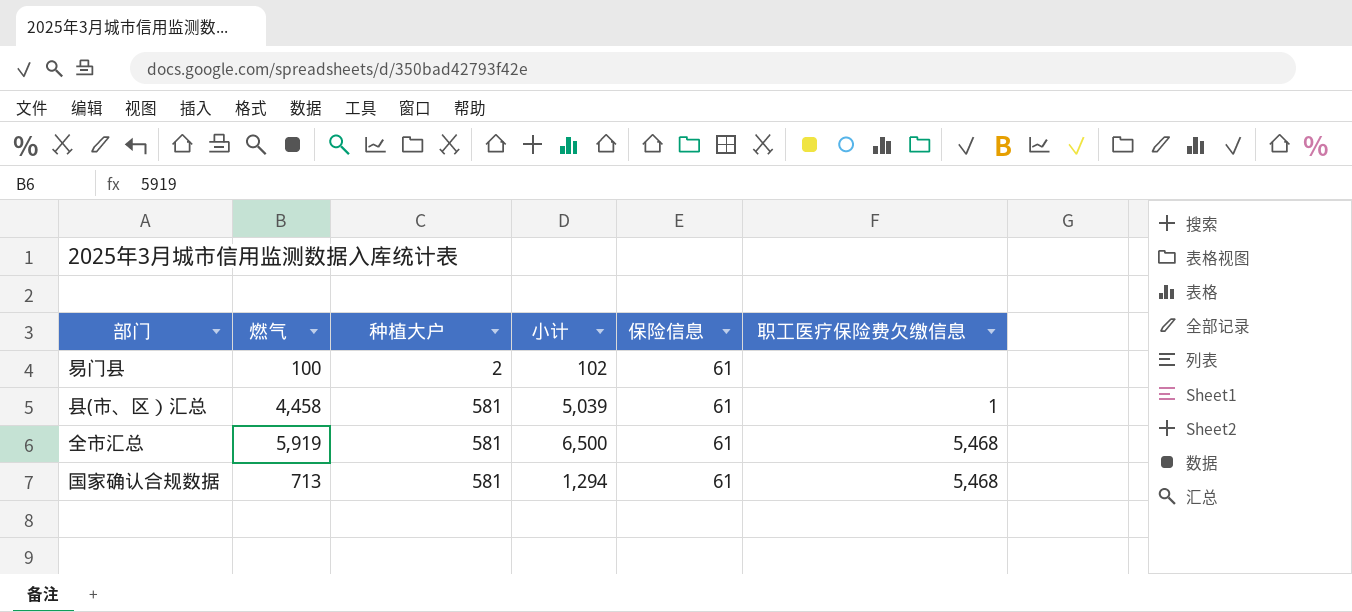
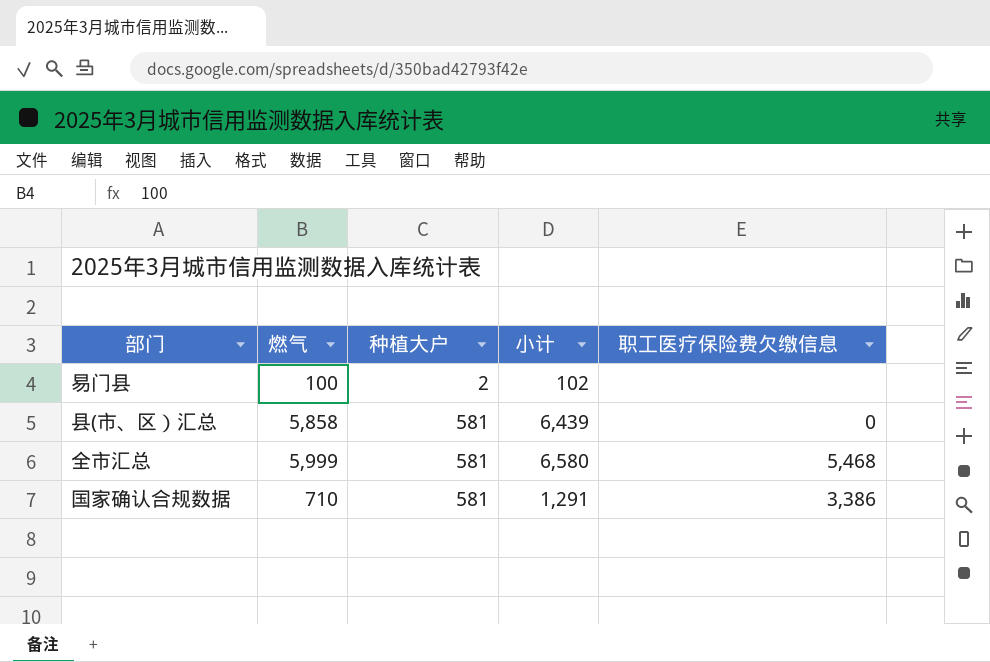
column 保险信息 | position: 5 -> none
县(市、区）汇总 | 燃气: 4,458 -> 5,858
县(市、区）汇总 | 小计: 5,039 -> 6,439
县(市、区）汇总 | 职工医疗保险费欠缴信息: 1 -> 0
全市汇总 | 燃气: 5,919 -> 5,999
全市汇总 | 小计: 6,500 -> 6,580
国家确认合规数据 | 燃气: 713 -> 710
国家确认合规数据 | 小计: 1,294 -> 1,291
国家确认合规数据 | 职工医疗保险费欠缴信息: 5,468 -> 3,386

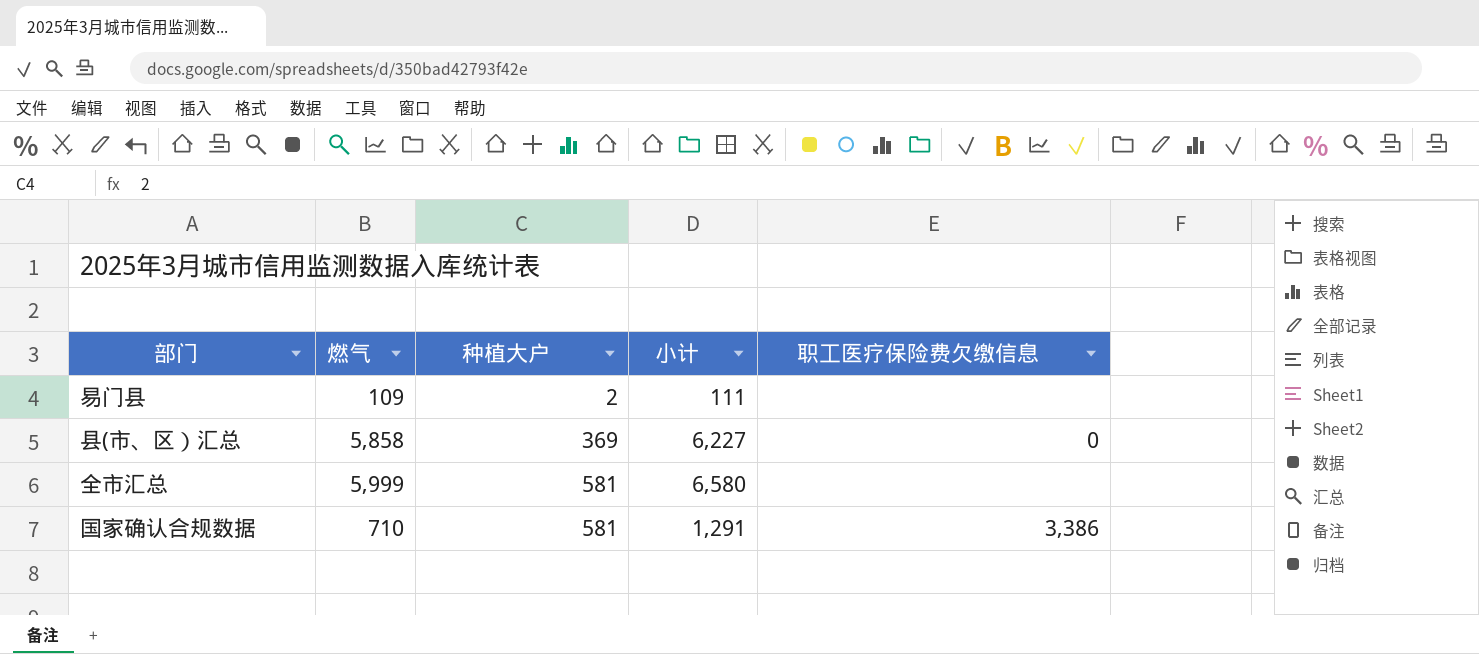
易门县 | 燃气: 100 -> 109
易门县 | 小计: 102 -> 111
县(市、区）汇总 | 种植大户: 581 -> 369
县(市、区）汇总 | 小计: 6,439 -> 6,227
全市汇总 | 职工医疗保险费欠缴信息: 5,468 -> none

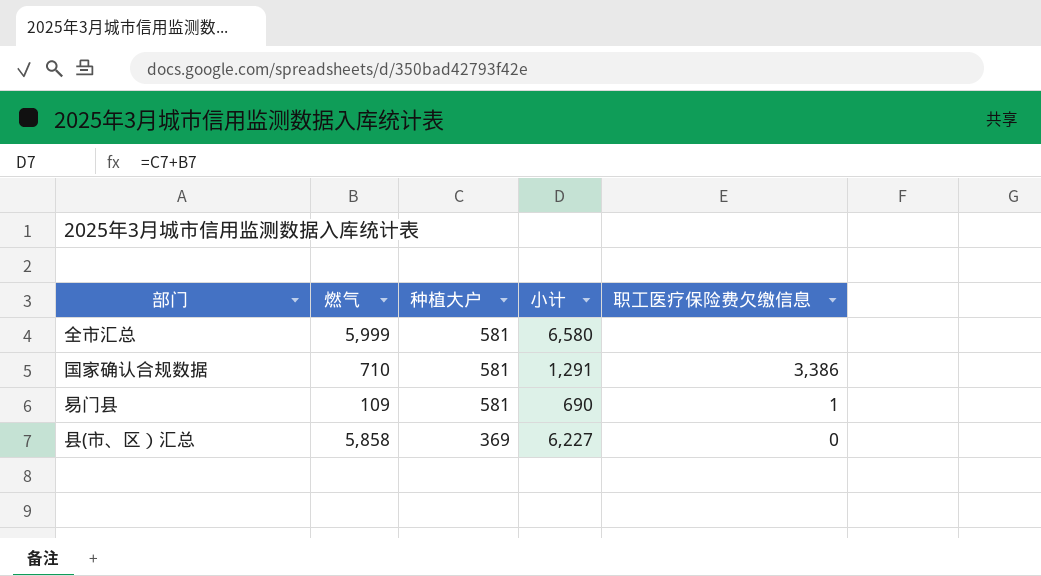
row order: 种植大户 ascending -> 种植大户 descending
易门县 | 种植大户: 2 -> 581
易门县 | 小计: 111 -> 690
易门县 | 职工医疗保险费欠缴信息: none -> 1

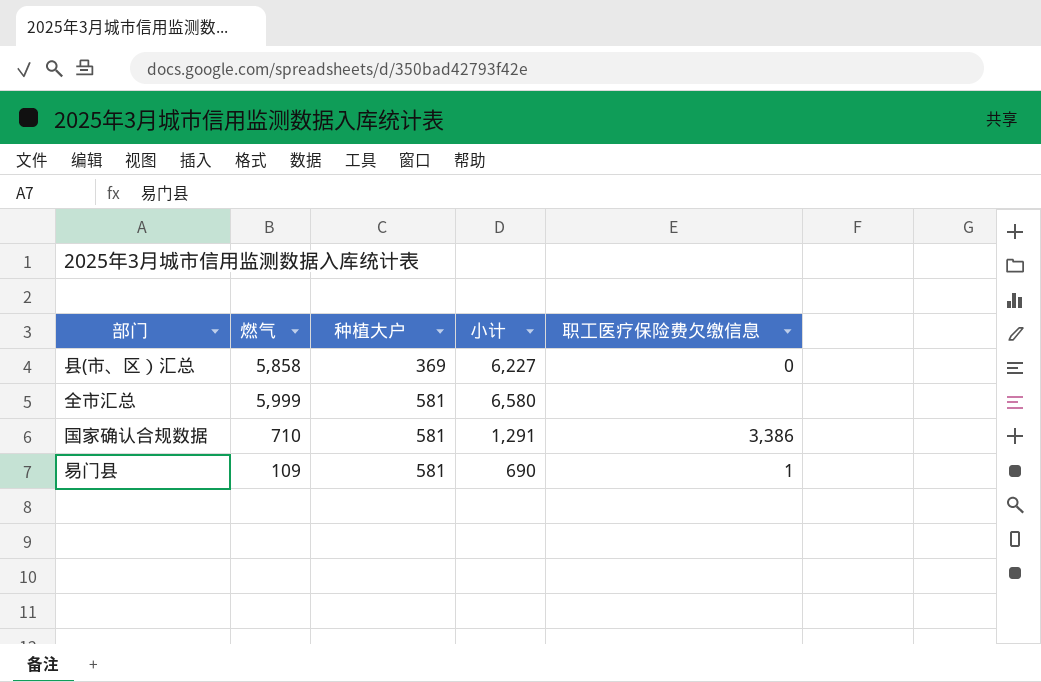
row order: 种植大户 descending -> 种植大户 ascending

